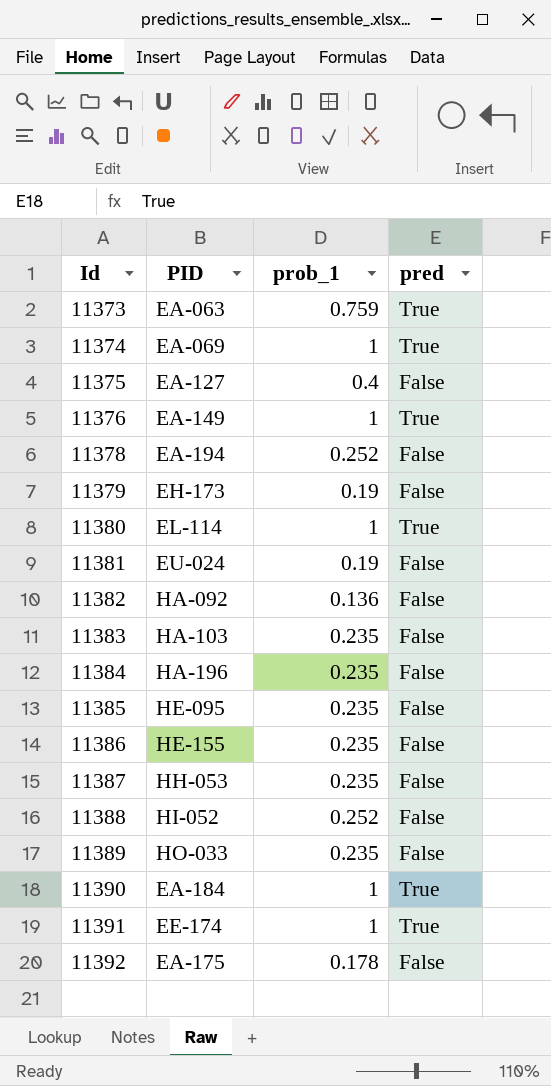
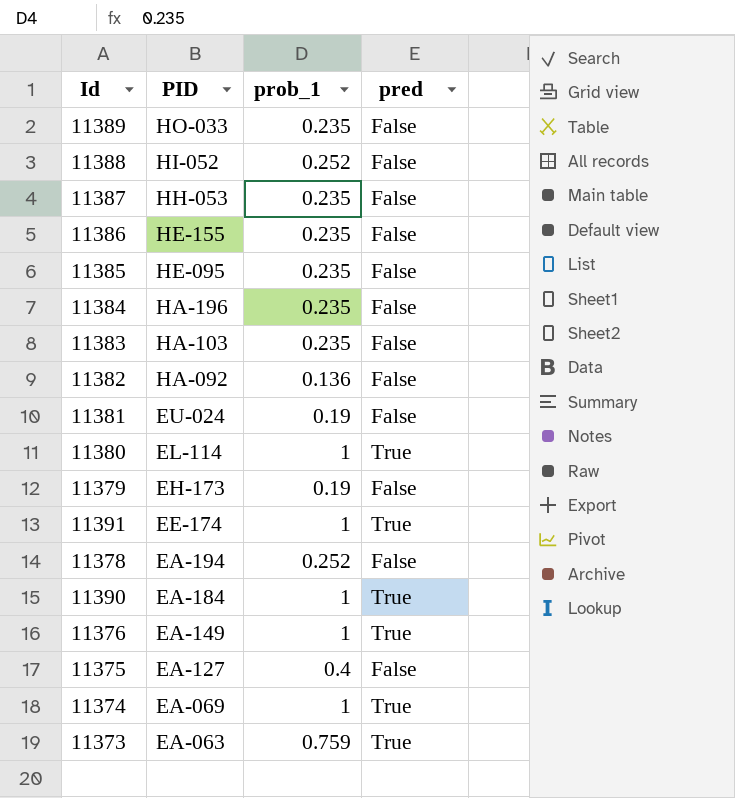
row order: Id ascending -> PID descending
row 11392: EA-175 | 0.178 | False -> none

